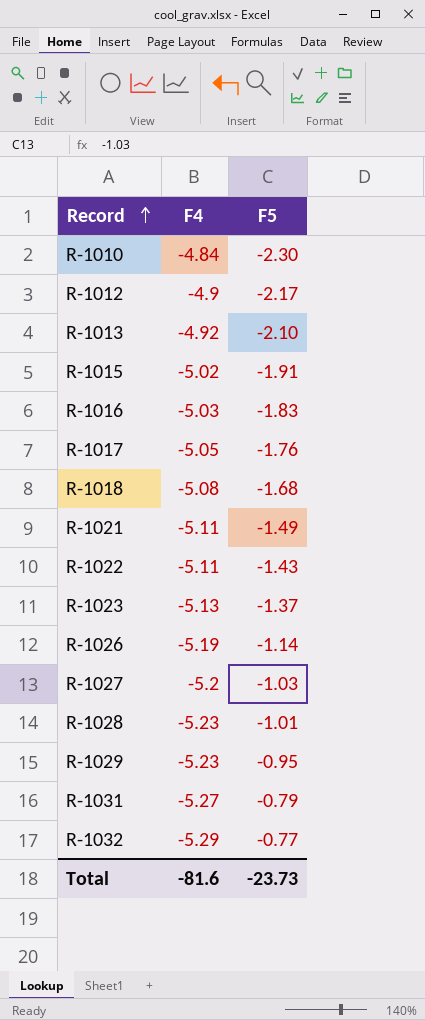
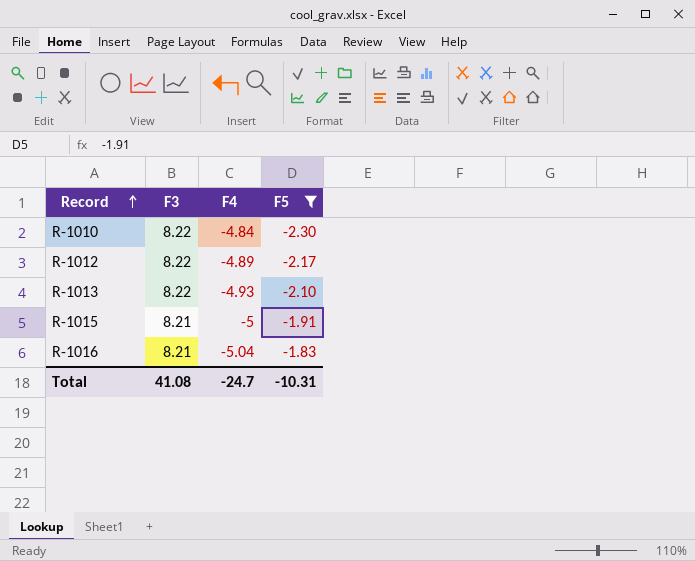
filter: none -> F5 <= -1.83
column F3 | position: none -> 2
R-1012 | F4: -4.9 -> -4.89
R-1013 | F4: -4.92 -> -4.93
R-1015 | F4: -5.02 -> -5
R-1016 | F4: -5.03 -> -5.04
Total | F4: -81.6 -> -24.7
Total | F5: -23.73 -> -10.31

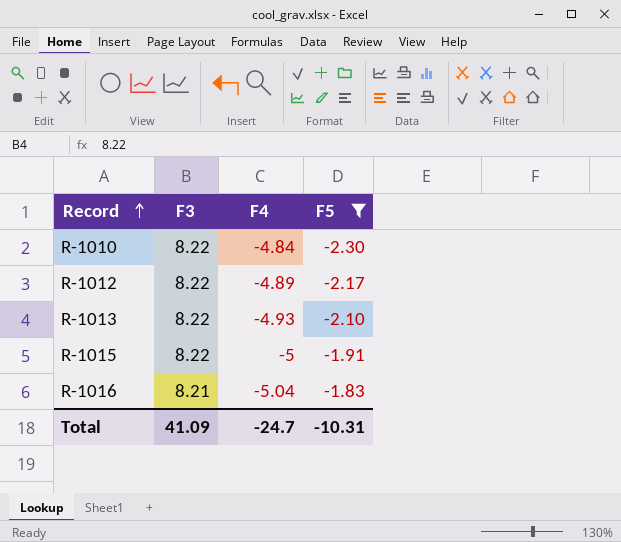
R-1015 | F3: 8.21 -> 8.22
Total | F3: 41.08 -> 41.09

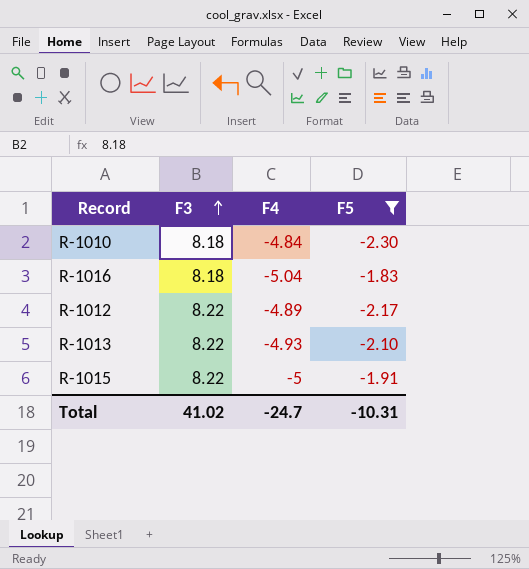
row order: Record ascending -> F3 ascending
R-1010 | F3: 8.22 -> 8.18
R-1016 | F3: 8.21 -> 8.18
Total | F3: 41.09 -> 41.02

